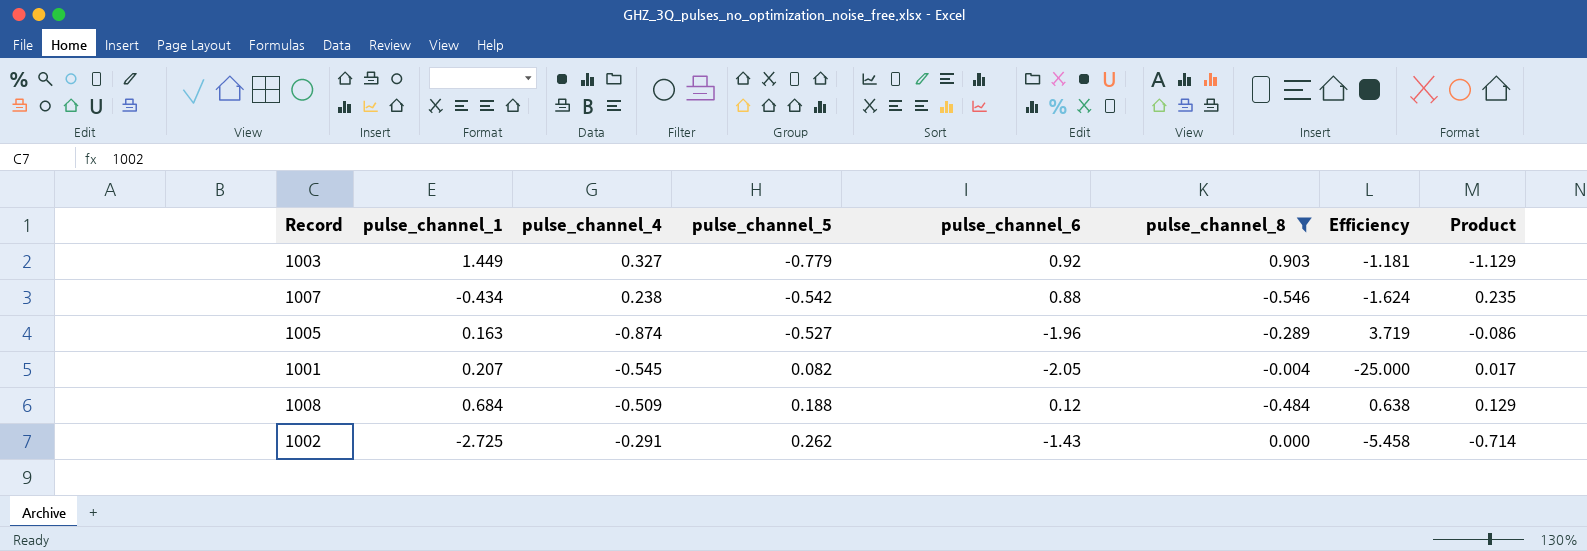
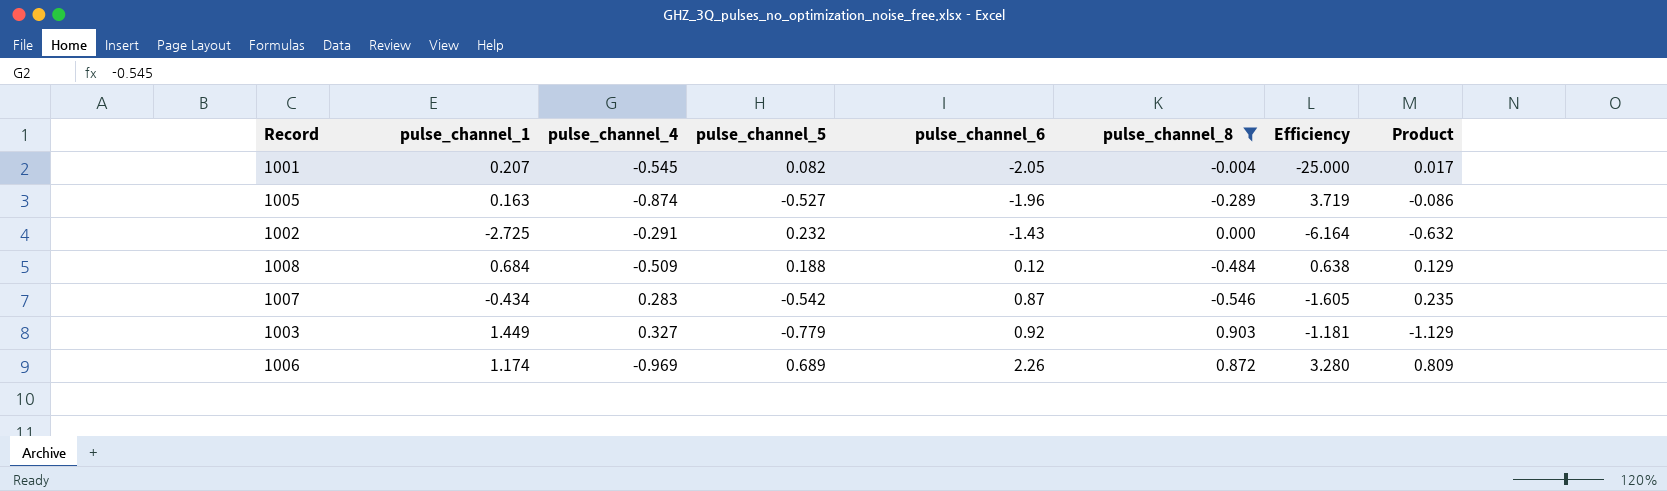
row order: pulse_channel_5 ascending -> pulse_channel_6 ascending
1002 | pulse_channel_5: 0.262 -> 0.232
1002 | Efficiency: -5.458 -> -6.164
1002 | Product: -0.714 -> -0.632
1007 | pulse_channel_4: 0.238 -> 0.283
1007 | pulse_channel_6: 0.88 -> 0.87
1007 | Efficiency: -1.624 -> -1.605
row 1006: none -> 1.174 | -0.969 | 0.689 | 2.26 | 0.872 | 3.280 | 0.809

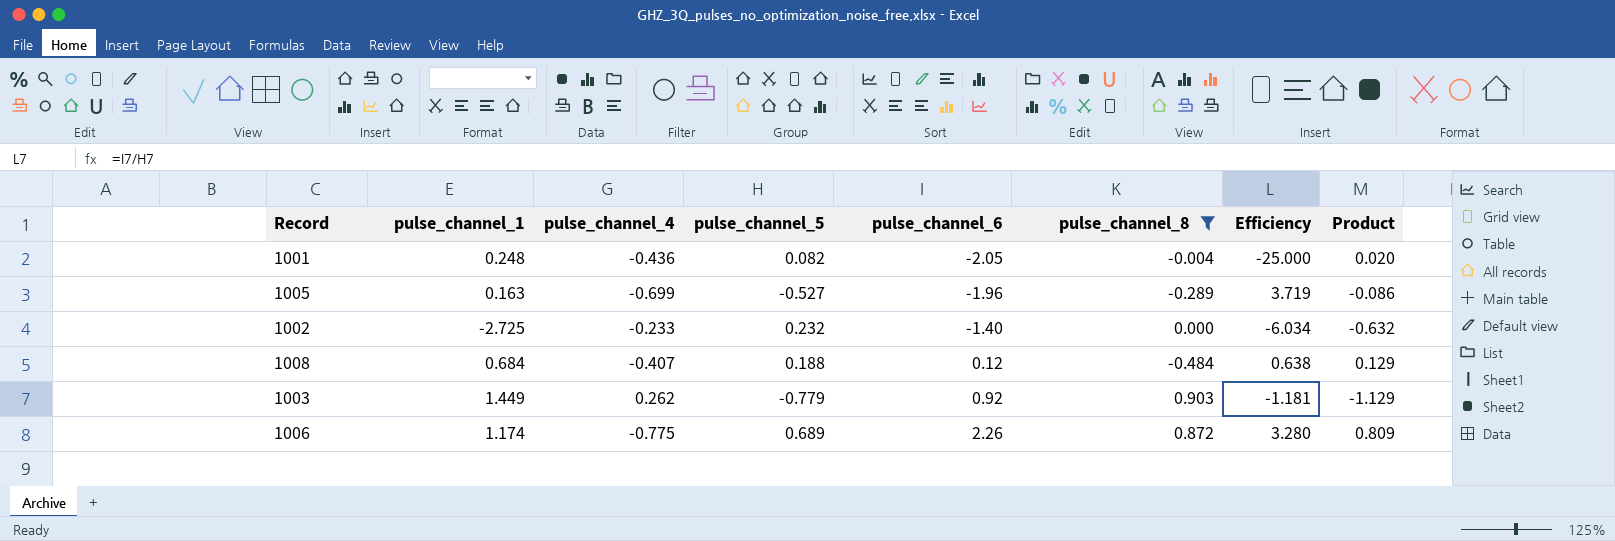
row 1007: -0.434 | 0.283 | -0.542 | 0.87 | -0.546 | -1.605 | 0.235 -> none
1001 | pulse_channel_1: 0.207 -> 0.248
1001 | pulse_channel_4: -0.545 -> -0.436
1001 | Product: 0.017 -> 0.020
1005 | pulse_channel_4: -0.874 -> -0.699
1002 | pulse_channel_4: -0.291 -> -0.233
1002 | pulse_channel_6: -1.43 -> -1.40
1002 | Efficiency: -6.164 -> -6.034
1008 | pulse_channel_4: -0.509 -> -0.407
1003 | pulse_channel_4: 0.327 -> 0.262
1006 | pulse_channel_4: -0.969 -> -0.775

